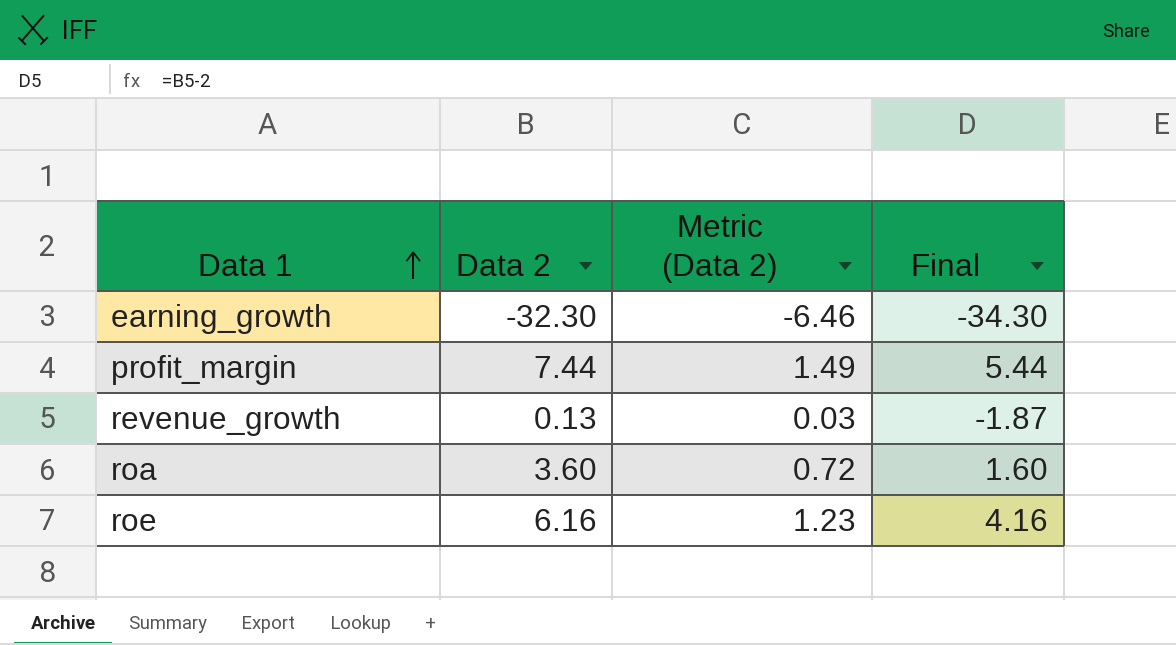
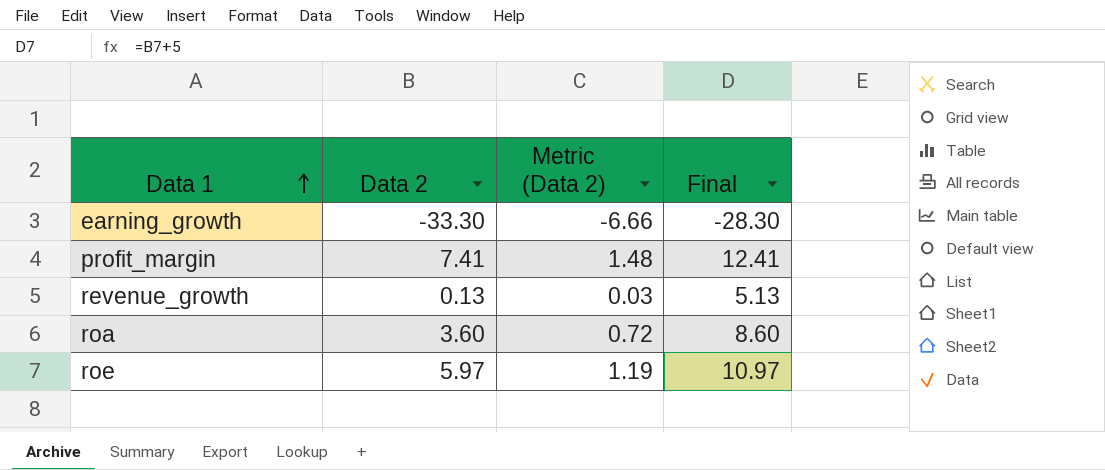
column Final | formula: [Data 2] - 2 -> [Data 2] + 5
earning_growth | Data 2: -32.30 -> -33.30
earning_growth | Metric (Data 2): -6.46 -> -6.66
profit_margin | Data 2: 7.44 -> 7.41
profit_margin | Metric (Data 2): 1.49 -> 1.48
roe | Data 2: 6.16 -> 5.97
roe | Metric (Data 2): 1.23 -> 1.19

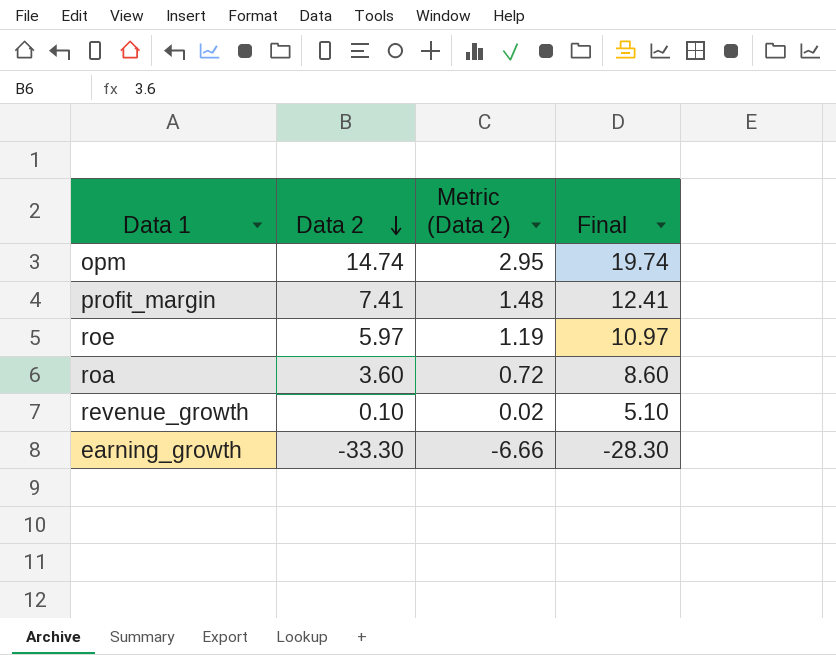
row order: Data 1 ascending -> Data 2 descending
row opm: none -> 14.74 | 2.95 | 19.74
revenue_growth | Data 2: 0.13 -> 0.10
revenue_growth | Metric (Data 2): 0.03 -> 0.02
revenue_growth | Final: 5.13 -> 5.10

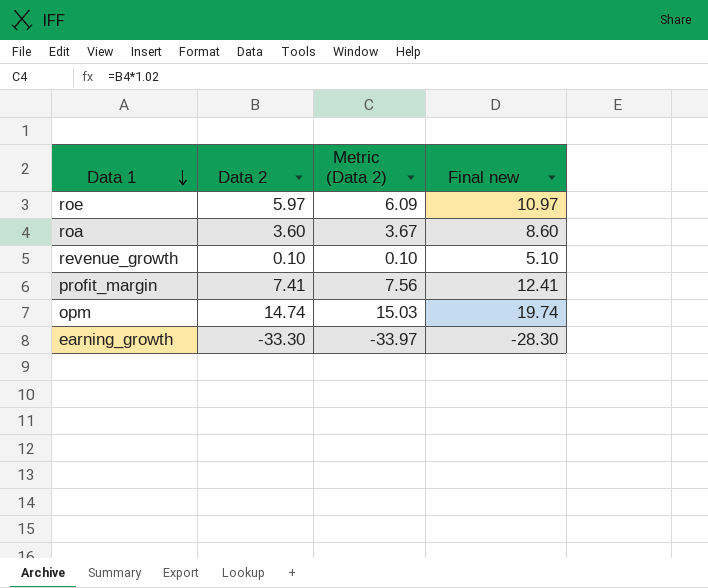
row order: Data 2 descending -> Data 1 descending
column Metric (Data 2) | formula: [Data 2] * 0.2 -> [Data 2] * 1.02
column name: Final -> Final new

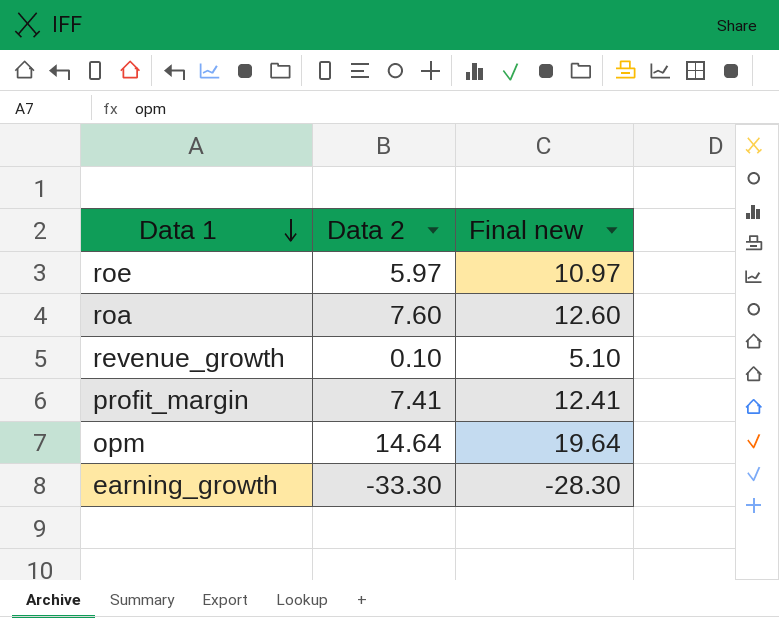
column Metric (Data 2) | formula: [Data 2] * 1.02 -> none
roa | Data 2: 3.60 -> 7.60
roa | Final new: 8.60 -> 12.60
opm | Data 2: 14.74 -> 14.64
opm | Final new: 19.74 -> 19.64

